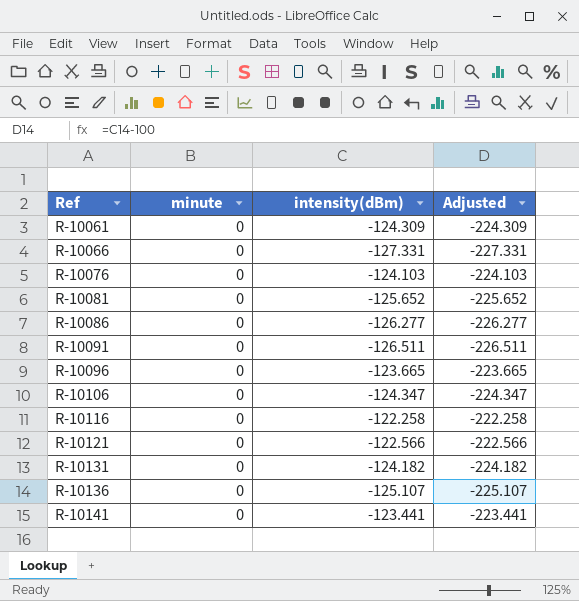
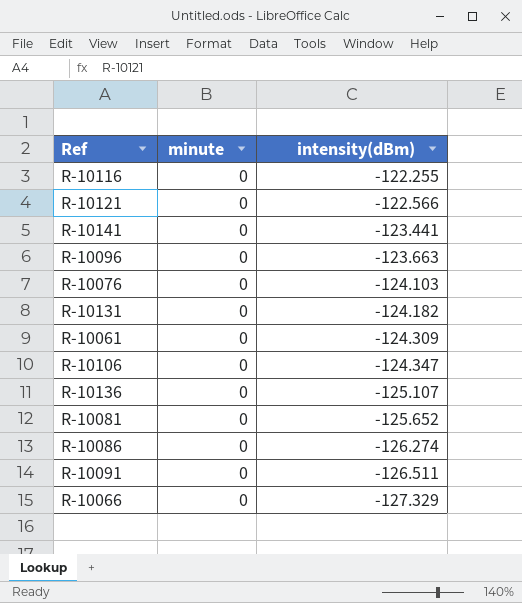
row order: Ref ascending -> intensity(dBm) descending
column Adjusted | formula: [intensity(dBm)] - 100 -> none
R-10116 | intensity(dBm): -122.258 -> -122.255
R-10096 | intensity(dBm): -123.665 -> -123.663
R-10086 | intensity(dBm): -126.277 -> -126.274
R-10066 | intensity(dBm): -127.331 -> -127.329

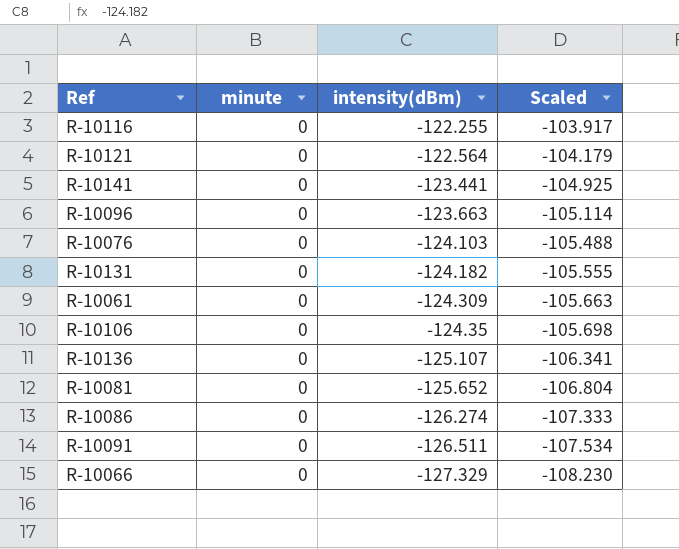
column Scaled | formula: none -> [intensity(dBm)] * 0.85
R-10121 | intensity(dBm): -122.566 -> -122.564
R-10106 | intensity(dBm): -124.347 -> -124.35

